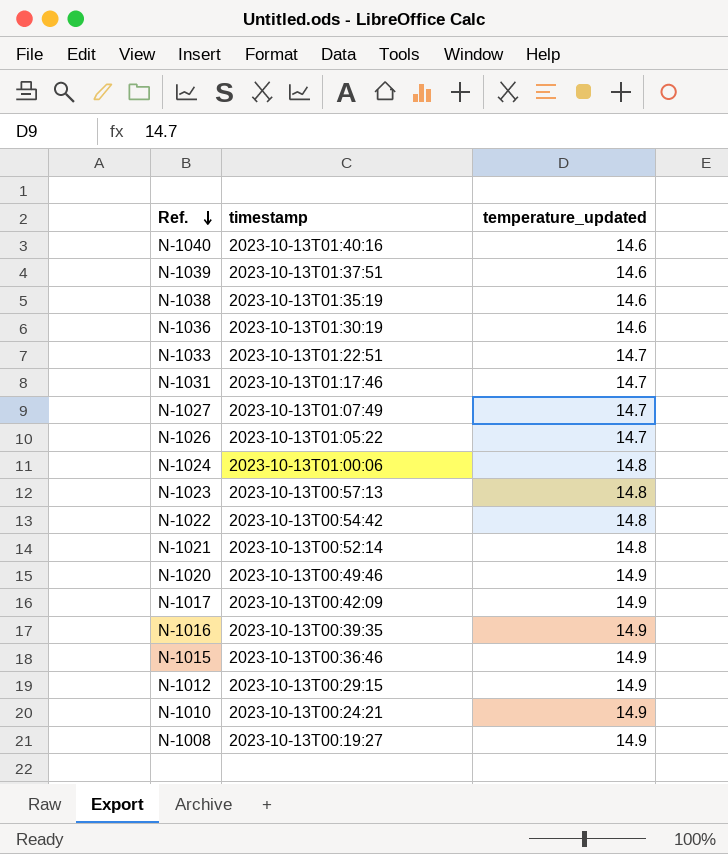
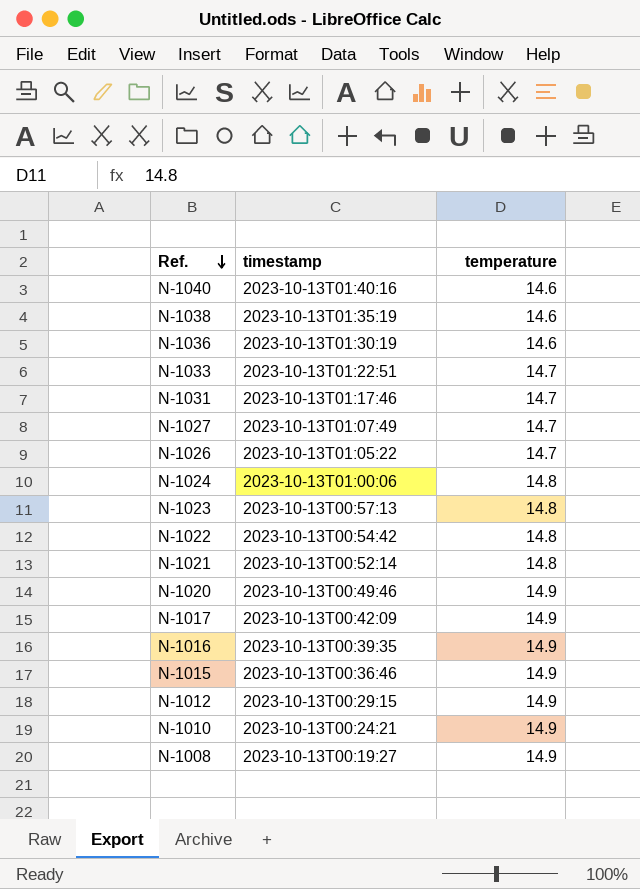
column name: temperature_updated -> temperature
row N-1039: 2023-10-13T01:37:51 | 14.6 -> none

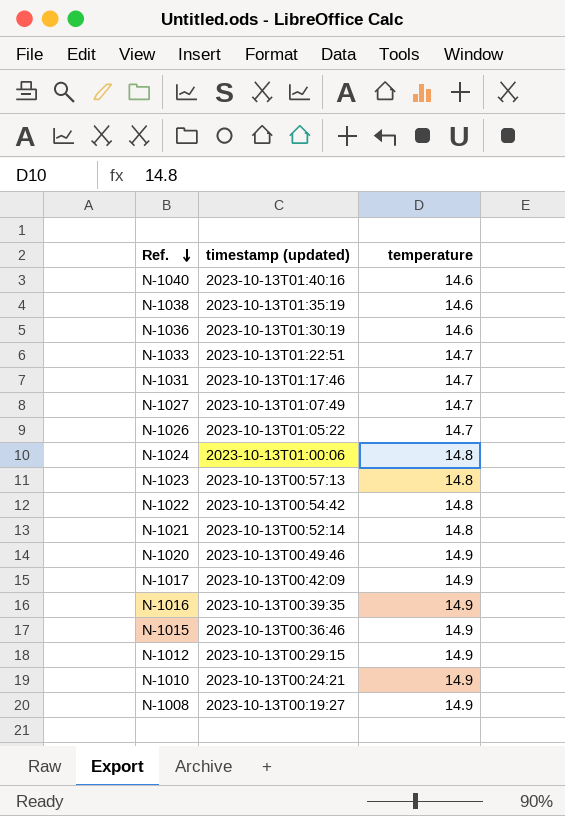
column name: timestamp -> timestamp (updated)

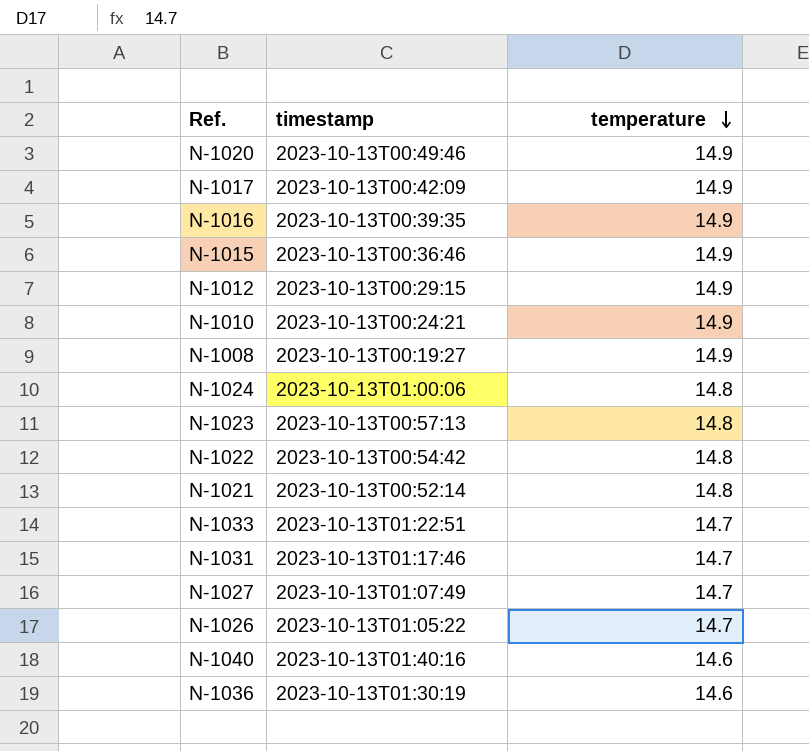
row order: Ref. descending -> temperature descending
column name: timestamp (updated) -> timestamp
row N-1038: 2023-10-13T01:35:19 | 14.6 -> none

